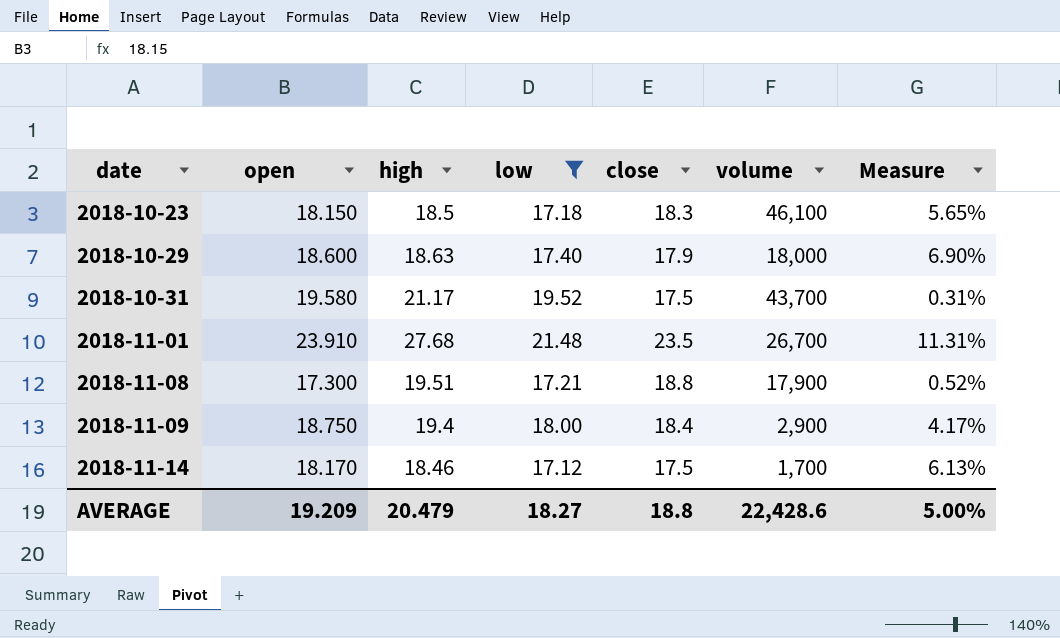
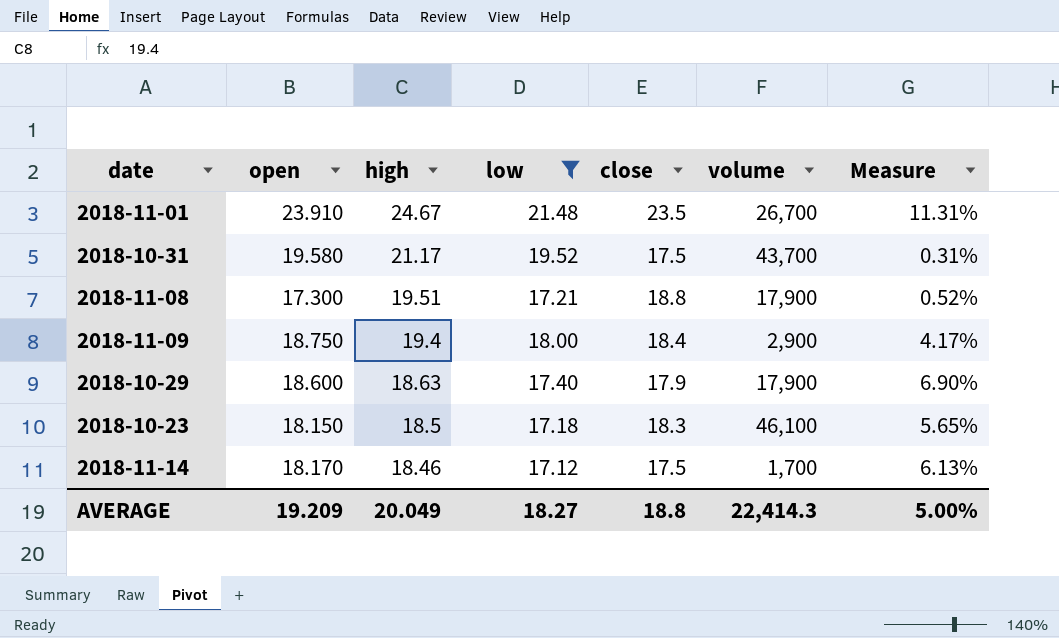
row order: date ascending -> high descending
2018-11-01 | high: 27.68 -> 24.67
2018-10-29 | volume: 18,000 -> 17,900
AVERAGE | high: 20.479 -> 20.049
AVERAGE | volume: 22,428.6 -> 22,414.3

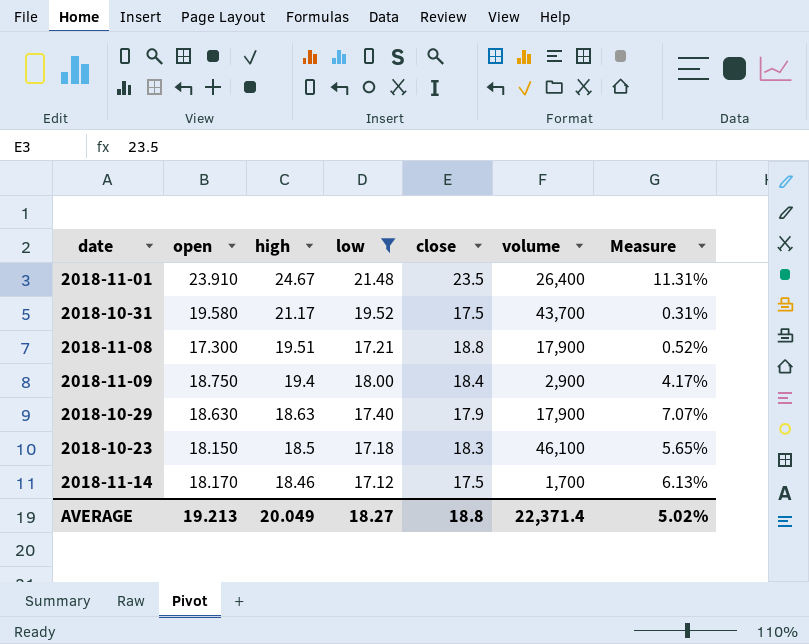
2018-11-01 | volume: 26,700 -> 26,400
2018-10-29 | open: 18.600 -> 18.630
2018-10-29 | Measure: 6.90% -> 7.07%
AVERAGE | open: 19.209 -> 19.213
AVERAGE | volume: 22,414.3 -> 22,371.4
AVERAGE | Measure: 5.00% -> 5.02%

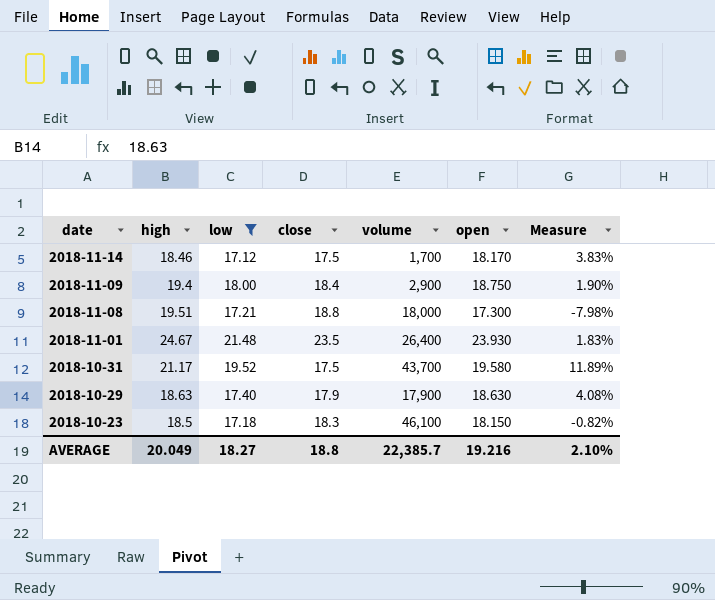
row order: high descending -> date descending
column open | position: 2 -> 6
column Measure | formula: ([open] - [low]) / [low] -> ([open] - [close]) / [close]
2018-11-08 | volume: 17,900 -> 18,000
2018-11-01 | open: 23.910 -> 23.930
AVERAGE | volume: 22,371.4 -> 22,385.7
AVERAGE | open: 19.213 -> 19.216
AVERAGE | Measure: 5.02% -> 2.10%

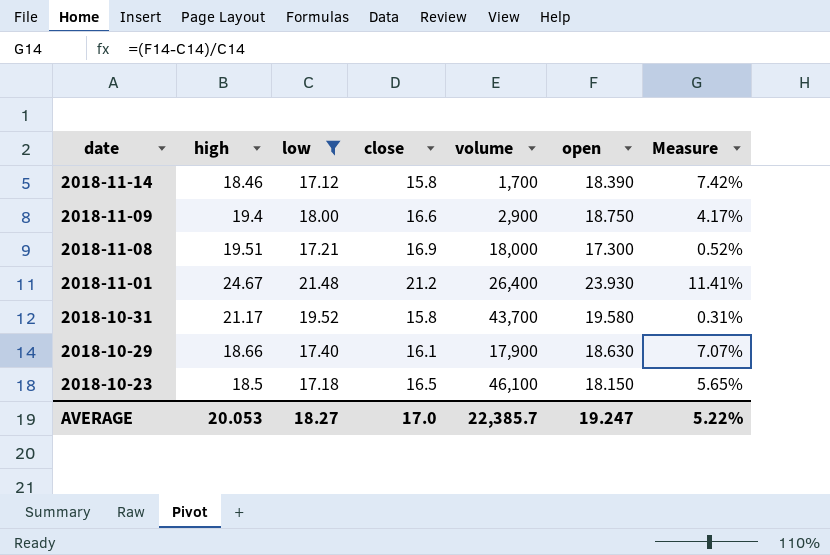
column Measure | formula: ([open] - [close]) / [close] -> ([open] - [low]) / [low]
2018-11-14 | close: 17.5 -> 15.8
2018-11-14 | open: 18.170 -> 18.390
2018-11-09 | close: 18.4 -> 16.6
2018-11-08 | close: 18.8 -> 16.9
2018-11-01 | close: 23.5 -> 21.2
2018-10-31 | close: 17.5 -> 15.8
2018-10-29 | high: 18.63 -> 18.66
2018-10-29 | close: 17.9 -> 16.1
2018-10-23 | close: 18.3 -> 16.5
AVERAGE | high: 20.049 -> 20.053
AVERAGE | close: 18.8 -> 17.0
AVERAGE | open: 19.216 -> 19.247
AVERAGE | Measure: 2.10% -> 5.22%

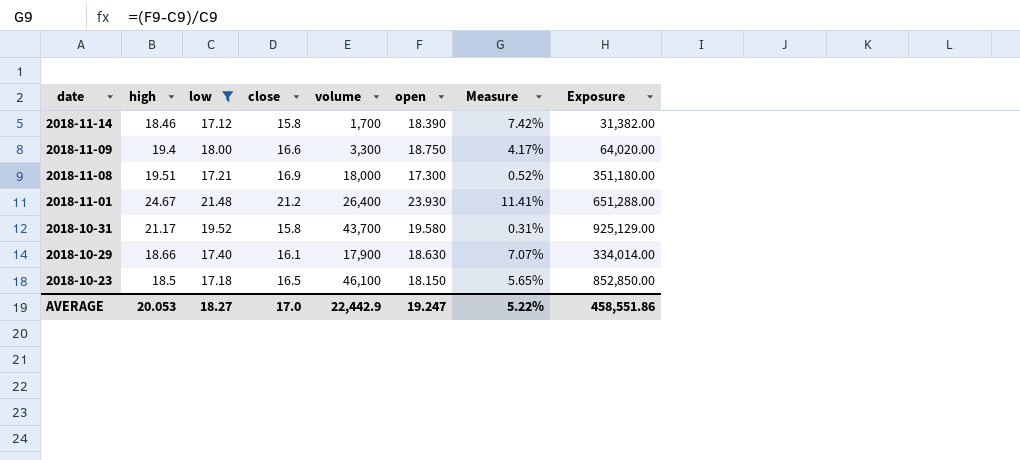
column Exposure | formula: none -> [high] * [volume]
2018-11-09 | volume: 2,900 -> 3,300
AVERAGE | volume: 22,385.7 -> 22,442.9

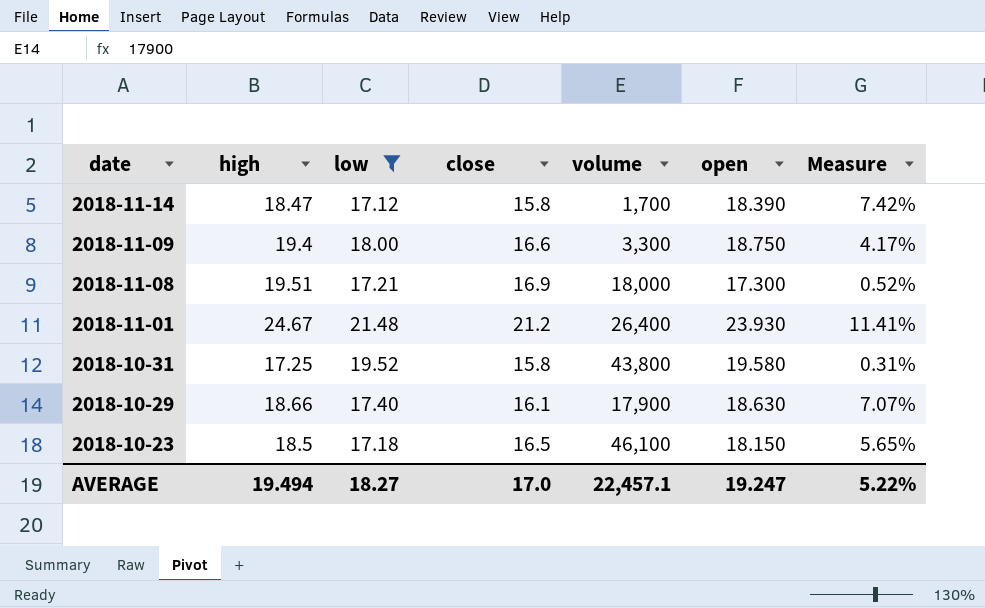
column Exposure | formula: [high] * [volume] -> none
2018-11-14 | high: 18.46 -> 18.47
2018-10-31 | high: 21.17 -> 17.25
2018-10-31 | volume: 43,700 -> 43,800
AVERAGE | high: 20.053 -> 19.494
AVERAGE | volume: 22,442.9 -> 22,457.1

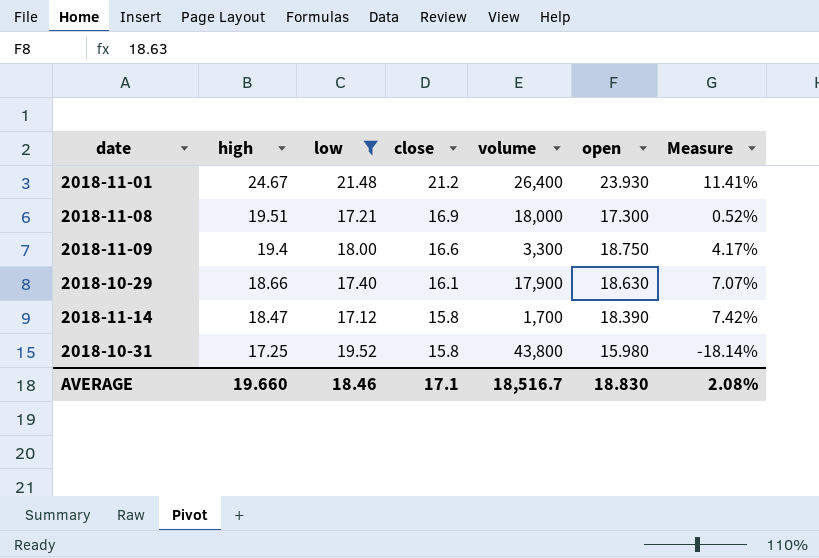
row order: date descending -> high descending
row 2018-10-23: 18.5 | 17.18 | 16.5 | 46,100 | 18.150 | 5.65% -> none
2018-10-31 | open: 19.580 -> 15.980
2018-10-31 | Measure: 0.31% -> -18.14%
AVERAGE | high: 19.494 -> 19.660
AVERAGE | low: 18.27 -> 18.46
AVERAGE | close: 17.0 -> 17.1
AVERAGE | volume: 22,457.1 -> 18,516.7
AVERAGE | open: 19.247 -> 18.830
AVERAGE | Measure: 5.22% -> 2.08%

